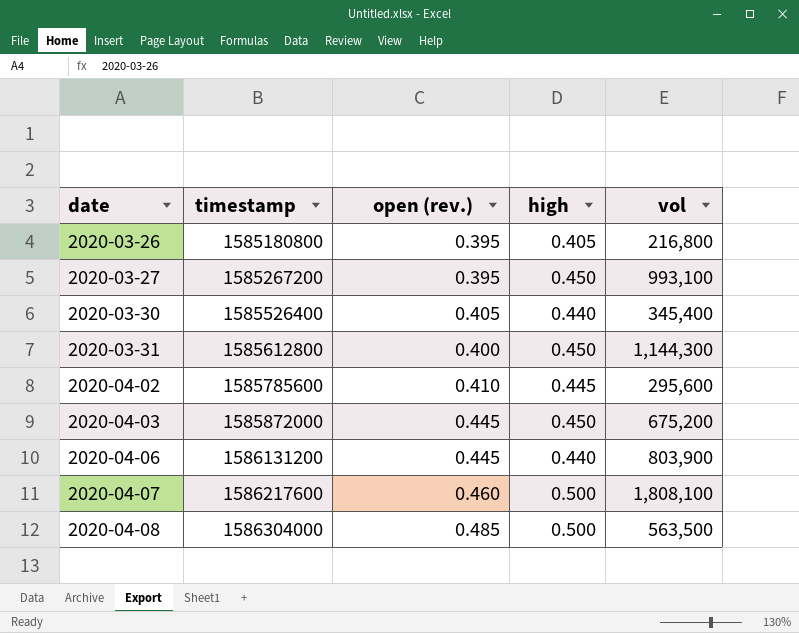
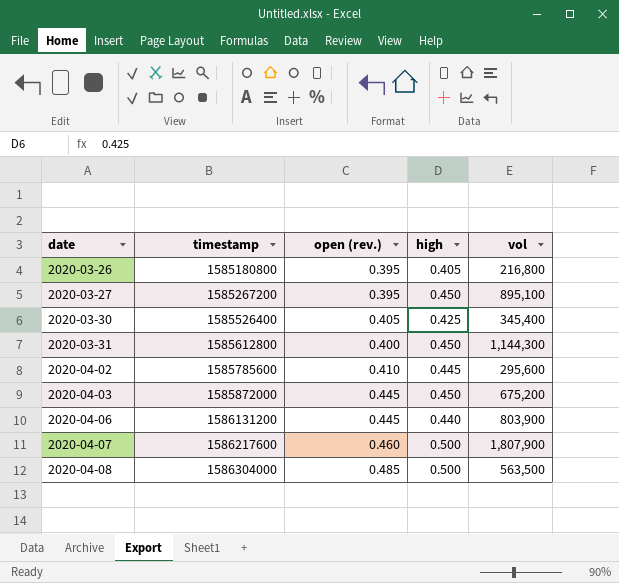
2020-03-27 | vol: 993,100 -> 895,100
2020-03-30 | high: 0.440 -> 0.425
2020-04-07 | vol: 1,808,100 -> 1,807,900

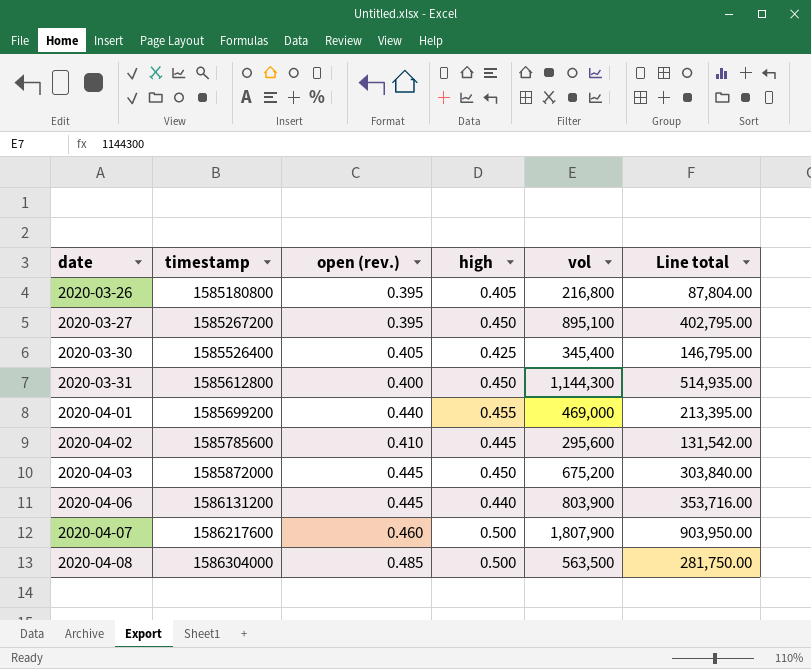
column Line total | formula: none -> [high] * [vol]
row 2020-04-01: none -> 1585699200 | 0.440 | 0.455 | 469,000 | 213,395.00

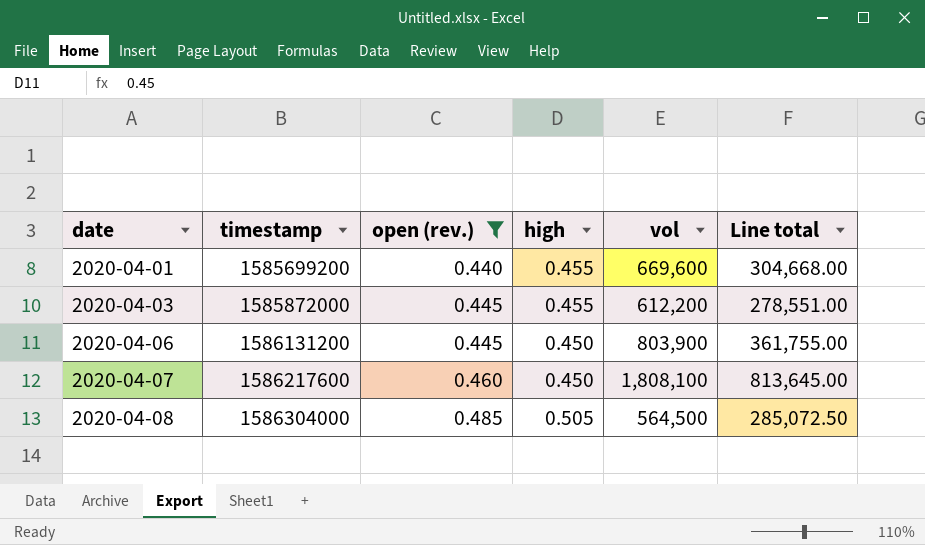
filter: none -> open (rev.) >= 0.440
2020-04-01 | vol: 469,000 -> 669,600
2020-04-01 | Line total: 213,395.00 -> 304,668.00
2020-04-03 | high: 0.450 -> 0.455
2020-04-03 | vol: 675,200 -> 612,200
2020-04-03 | Line total: 303,840.00 -> 278,551.00
2020-04-06 | high: 0.440 -> 0.450
2020-04-06 | Line total: 353,716.00 -> 361,755.00
2020-04-07 | high: 0.500 -> 0.450
2020-04-07 | vol: 1,807,900 -> 1,808,100
2020-04-07 | Line total: 903,950.00 -> 813,645.00
2020-04-08 | high: 0.500 -> 0.505
2020-04-08 | vol: 563,500 -> 564,500
2020-04-08 | Line total: 281,750.00 -> 285,072.50

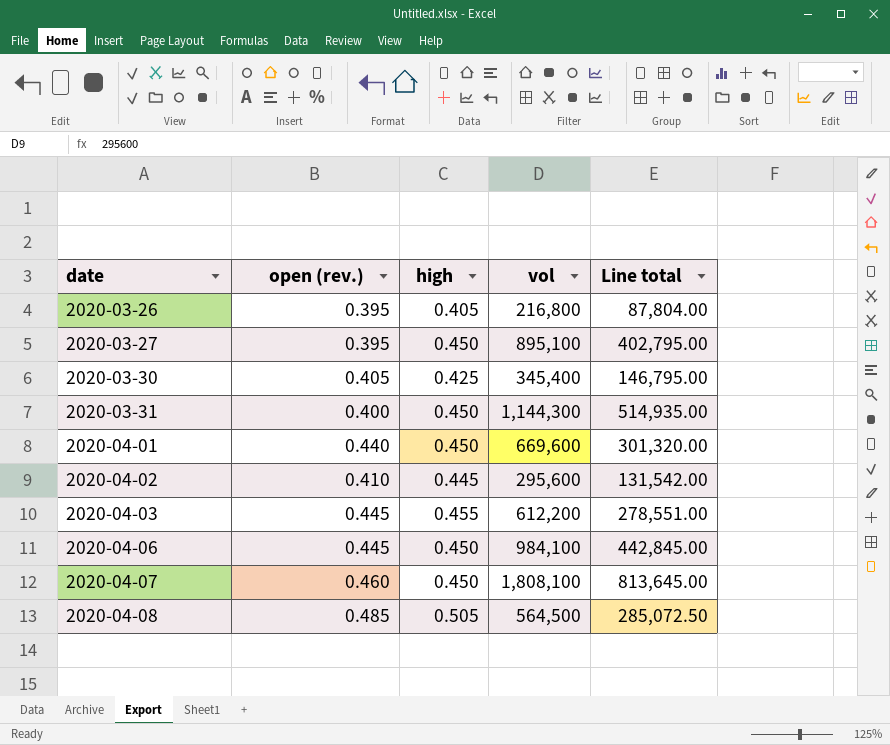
filter: open (rev.) >= 0.440 -> none
column timestamp | position: 2 -> none
2020-04-01 | high: 0.455 -> 0.450
2020-04-01 | Line total: 304,668.00 -> 301,320.00
2020-04-06 | vol: 803,900 -> 984,100
2020-04-06 | Line total: 361,755.00 -> 442,845.00

